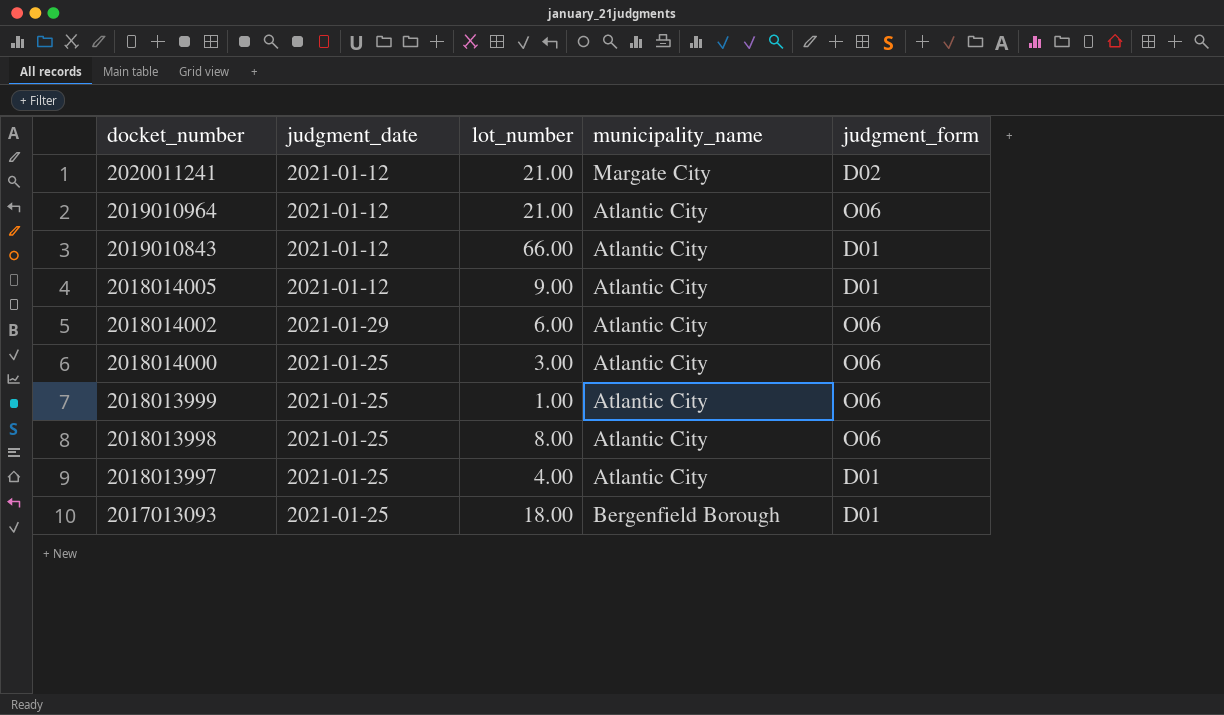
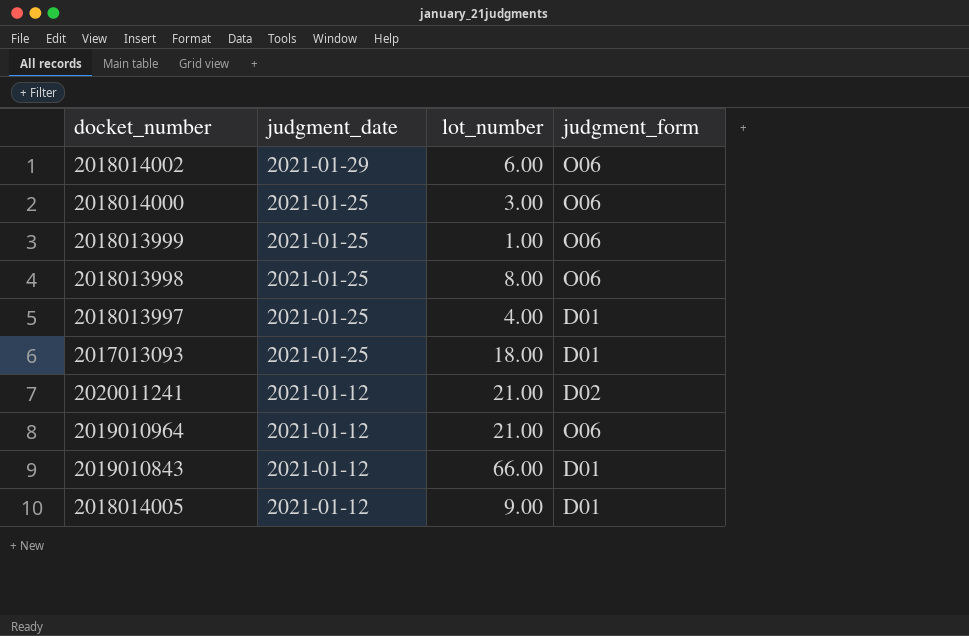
row order: docket_number descending -> judgment_date descending
column municipality_name | position: 4 -> none

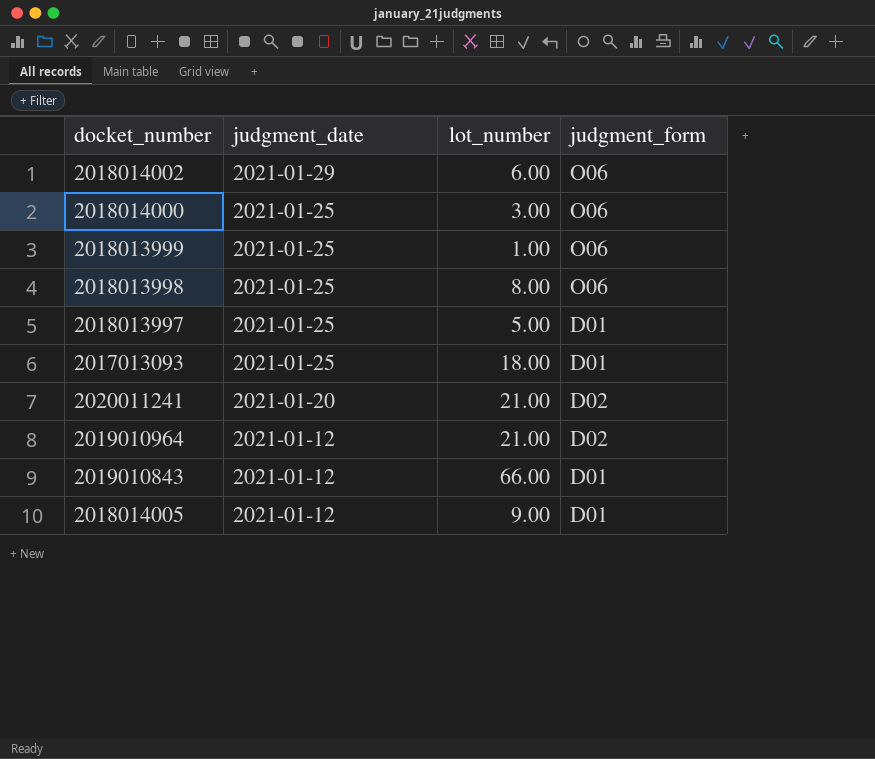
2018013997 | lot_number: 4.00 -> 5.00
2020011241 | judgment_date: 2021-01-12 -> 2021-01-20
2019010964 | judgment_form: O06 -> D02

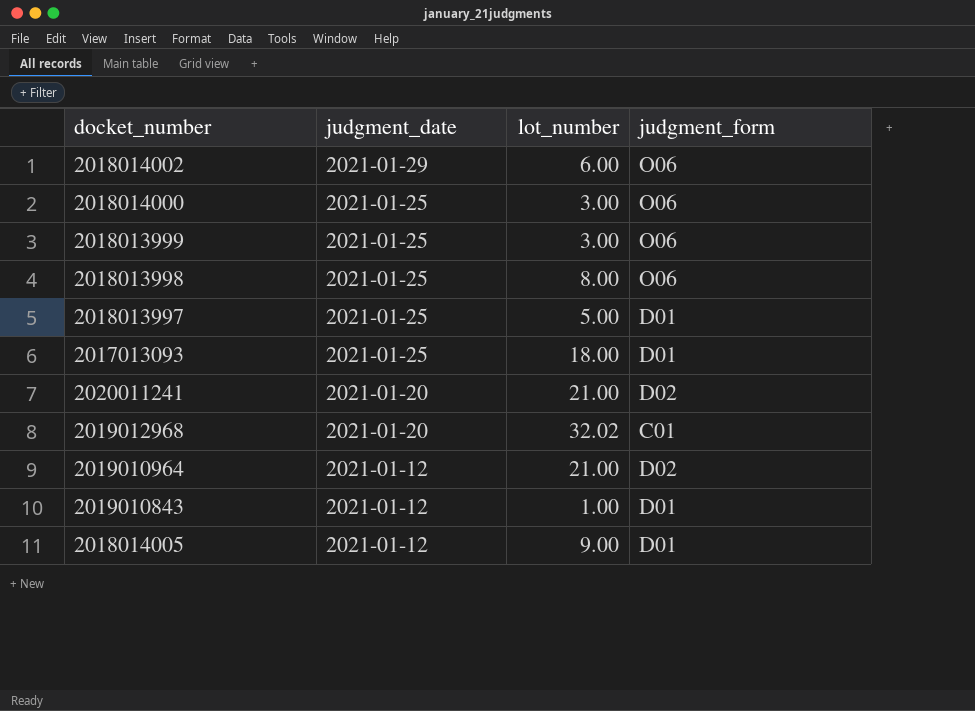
2018013999 | lot_number: 1.00 -> 3.00
row 2019012968: none -> 2021-01-20 | 32.02 | C01
2019010843 | lot_number: 66.00 -> 1.00

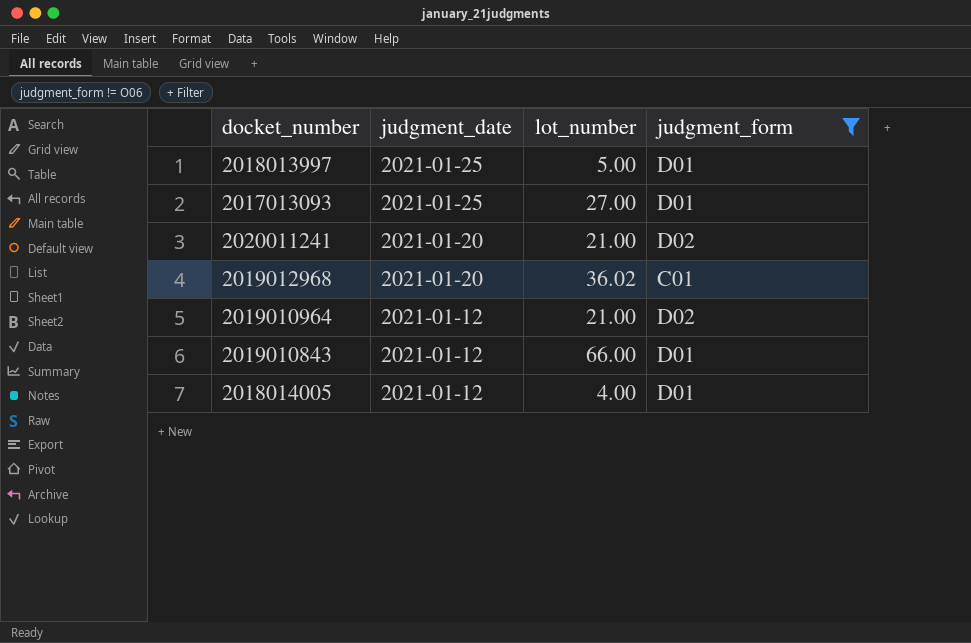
filter: none -> judgment_form != O06
2017013093 | lot_number: 18.00 -> 27.00
2019012968 | lot_number: 32.02 -> 36.02
2019010843 | lot_number: 1.00 -> 66.00
2018014005 | lot_number: 9.00 -> 4.00

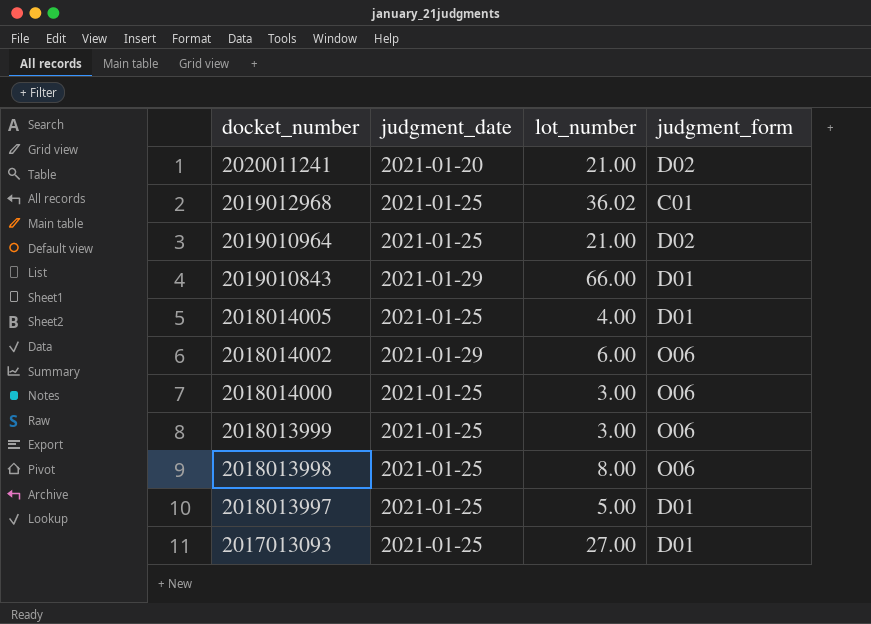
filter: judgment_form != O06 -> none
row order: judgment_date descending -> docket_number descending
2019012968 | judgment_date: 2021-01-20 -> 2021-01-25
2019010964 | judgment_date: 2021-01-12 -> 2021-01-25
2019010843 | judgment_date: 2021-01-12 -> 2021-01-29
2018014005 | judgment_date: 2021-01-12 -> 2021-01-25

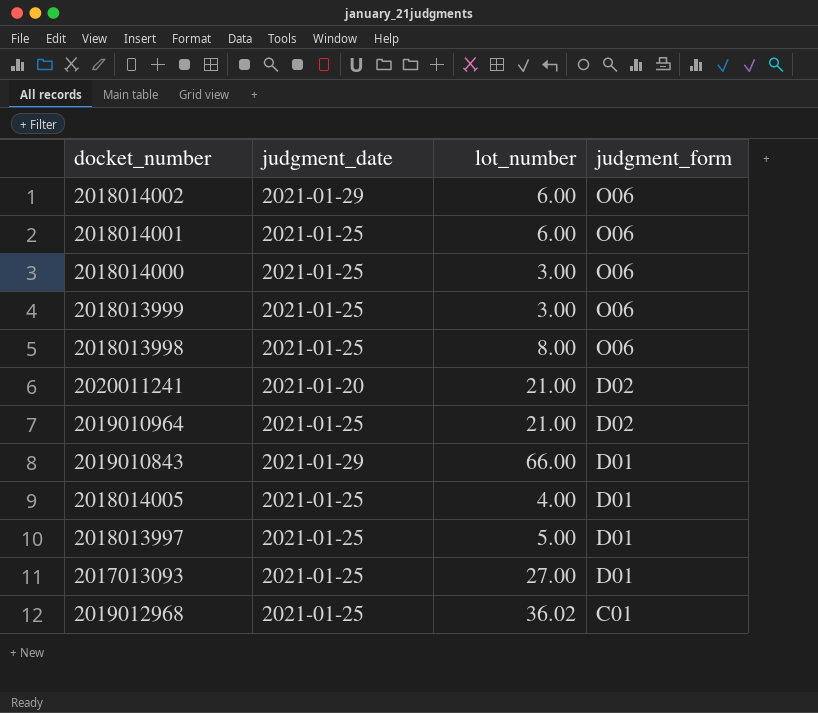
row order: docket_number descending -> judgment_form descending
row 2018014001: none -> 2021-01-25 | 6.00 | O06

